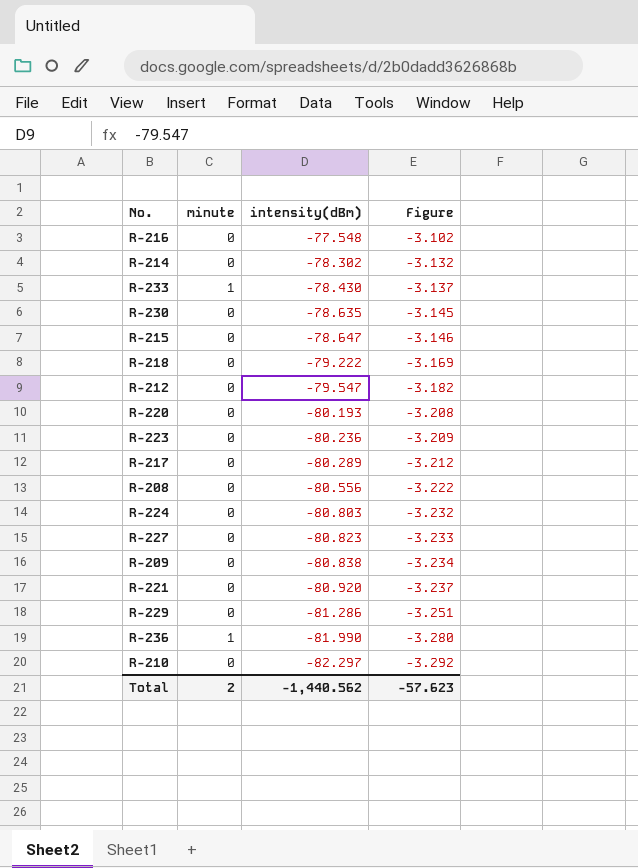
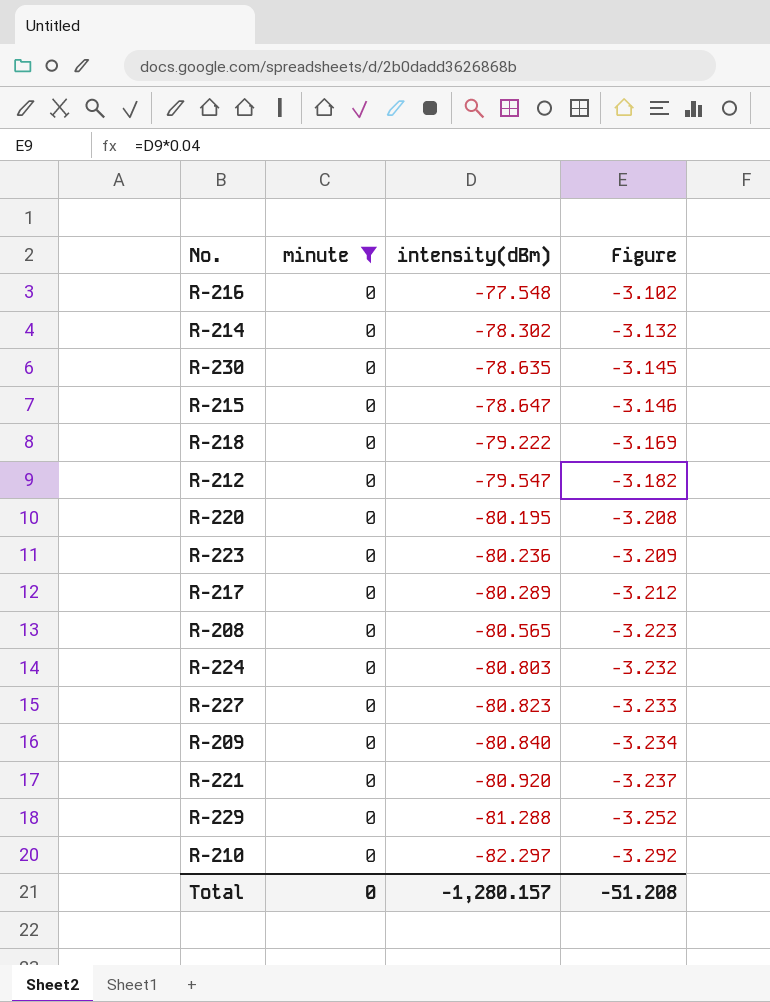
filter: none -> minute = 0
R-220 | intensity(dBm): -80.193 -> -80.195
R-208 | intensity(dBm): -80.556 -> -80.565
R-208 | Figure: -3.222 -> -3.223
R-209 | intensity(dBm): -80.838 -> -80.840
R-229 | intensity(dBm): -81.286 -> -81.288
R-229 | Figure: -3.251 -> -3.252
Total | minute: 2 -> 0
Total | intensity(dBm): -1,440.562 -> -1,280.157
Total | Figure: -57.623 -> -51.208

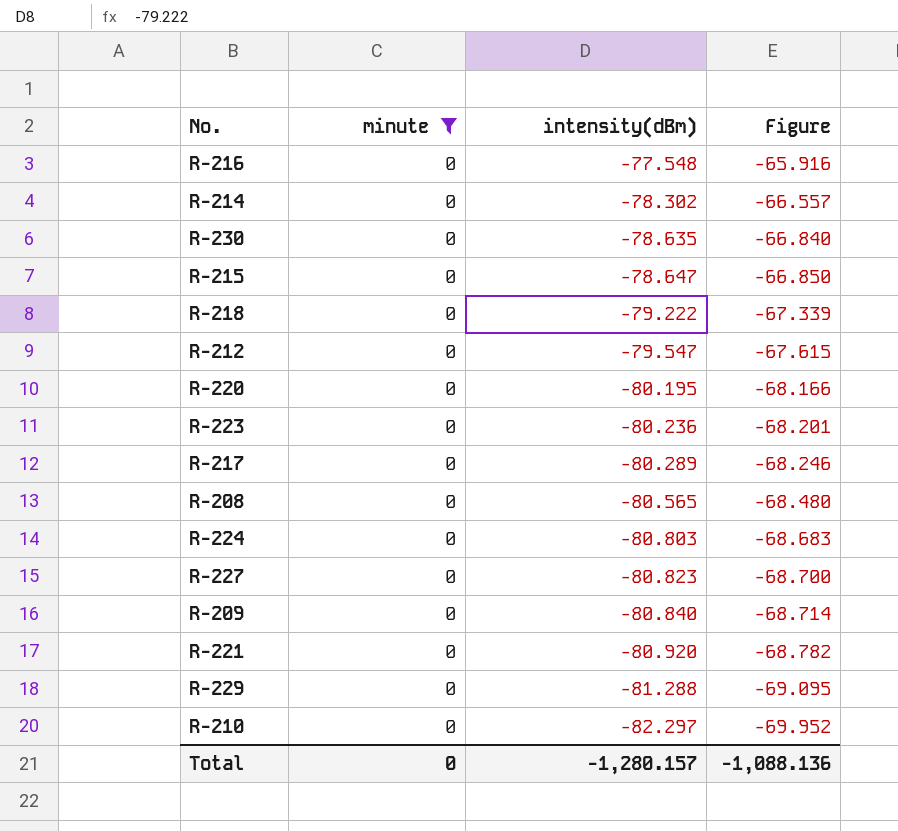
column Figure | formula: [intensity(dBm)] * 0.04 -> [intensity(dBm)] * 0.85
Total | Figure: -51.208 -> -1,088.136

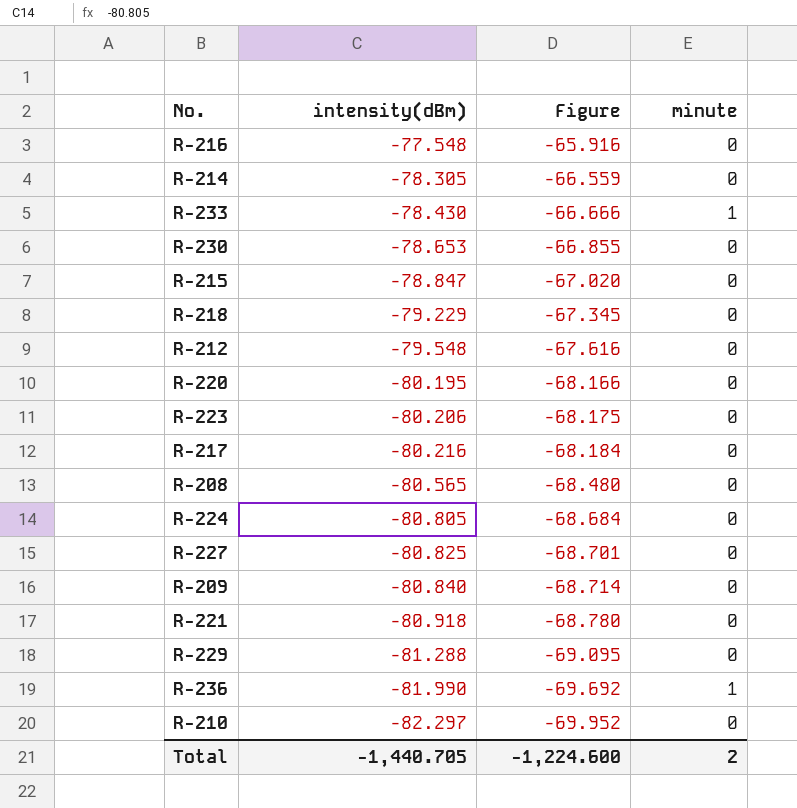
filter: minute = 0 -> none
column minute | position: 2 -> 4
R-214 | intensity(dBm): -78.302 -> -78.305
R-214 | Figure: -66.557 -> -66.559
R-230 | intensity(dBm): -78.635 -> -78.653
R-230 | Figure: -66.840 -> -66.855
R-215 | intensity(dBm): -78.647 -> -78.847
R-215 | Figure: -66.850 -> -67.020
R-218 | intensity(dBm): -79.222 -> -79.229
R-218 | Figure: -67.339 -> -67.345
R-212 | intensity(dBm): -79.547 -> -79.548
R-212 | Figure: -67.615 -> -67.616
R-223 | intensity(dBm): -80.236 -> -80.206
R-223 | Figure: -68.201 -> -68.175
R-217 | intensity(dBm): -80.289 -> -80.216
R-217 | Figure: -68.246 -> -68.184
R-224 | intensity(dBm): -80.803 -> -80.805
R-224 | Figure: -68.683 -> -68.684
R-227 | intensity(dBm): -80.823 -> -80.825
R-227 | Figure: -68.700 -> -68.701
R-221 | intensity(dBm): -80.920 -> -80.918
R-221 | Figure: -68.782 -> -68.780
Total | intensity(dBm): -1,280.157 -> -1,440.705
Total | Figure: -1,088.136 -> -1,224.600
Total | minute: 0 -> 2

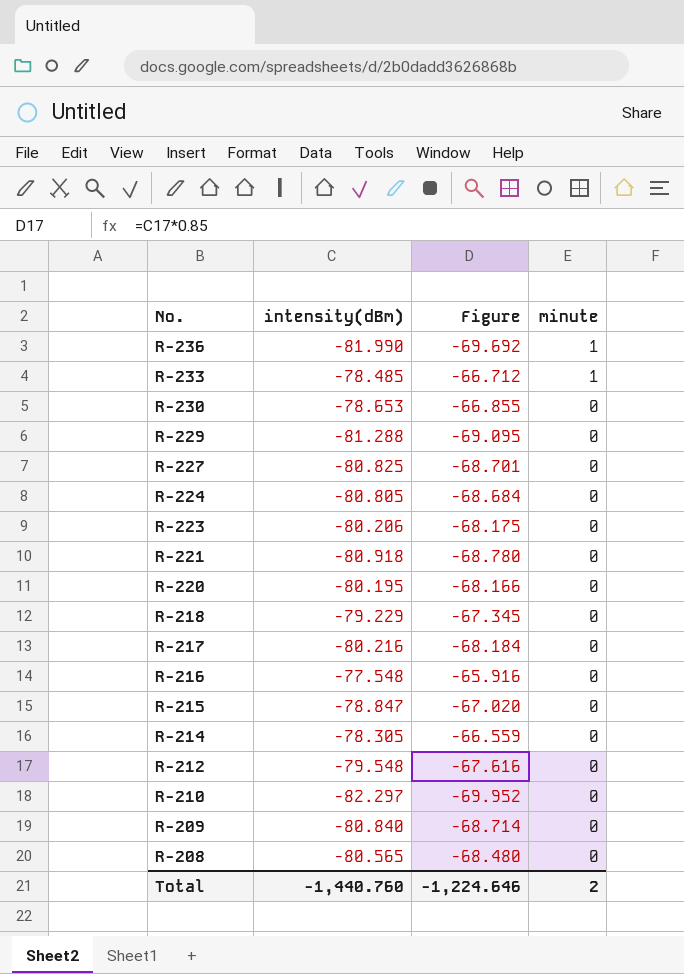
row order: intensity(dBm) descending -> No. descending
R-233 | intensity(dBm): -78.430 -> -78.485
R-233 | Figure: -66.666 -> -66.712
Total | intensity(dBm): -1,440.705 -> -1,440.760
Total | Figure: -1,224.600 -> -1,224.646

